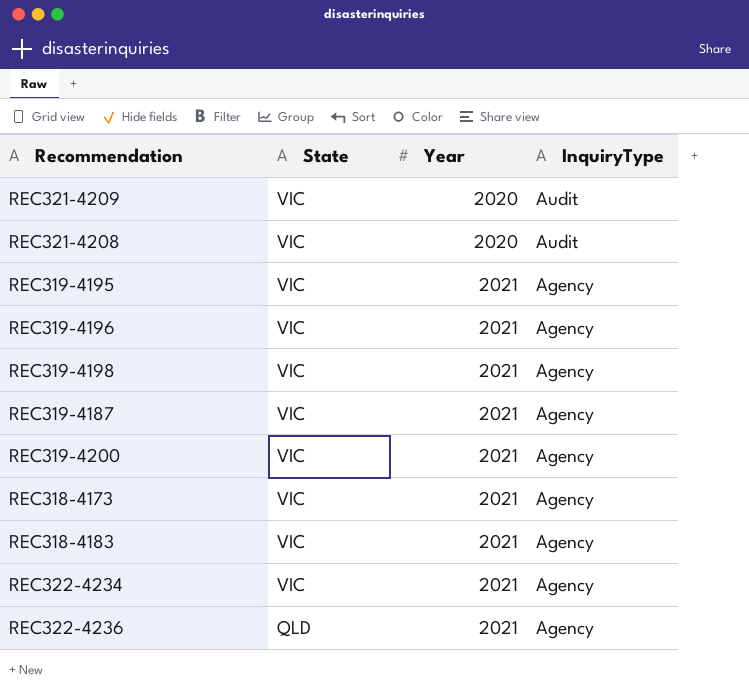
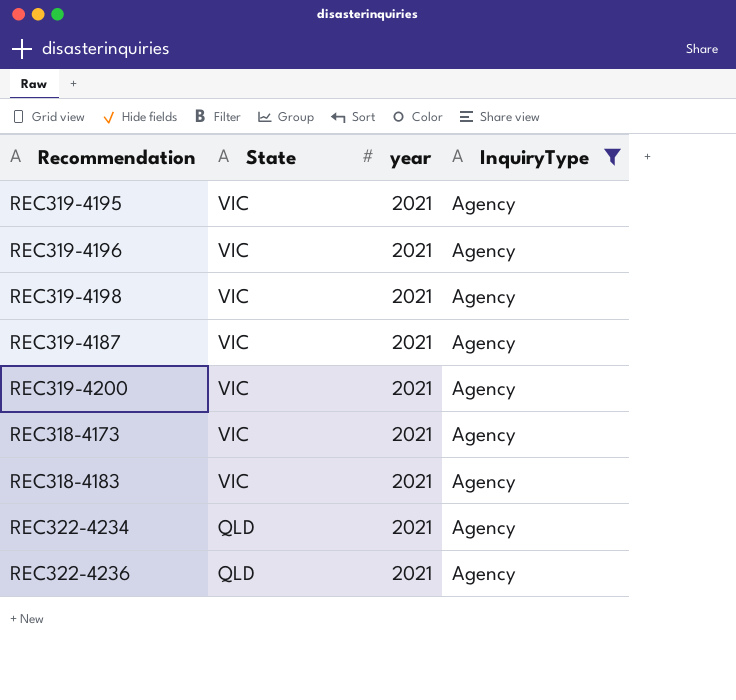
filter: none -> InquiryType = Agency
column name: Year -> year
REC322-4234 | State: VIC -> QLD

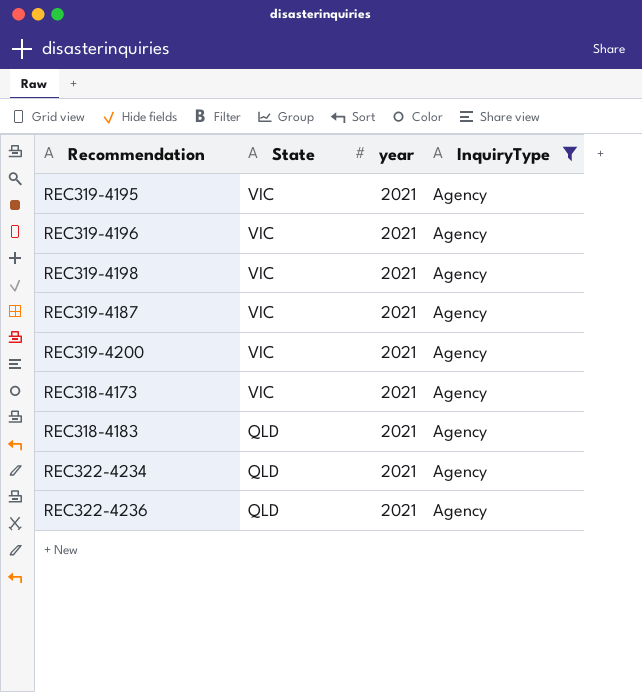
REC318-4183 | State: VIC -> QLD

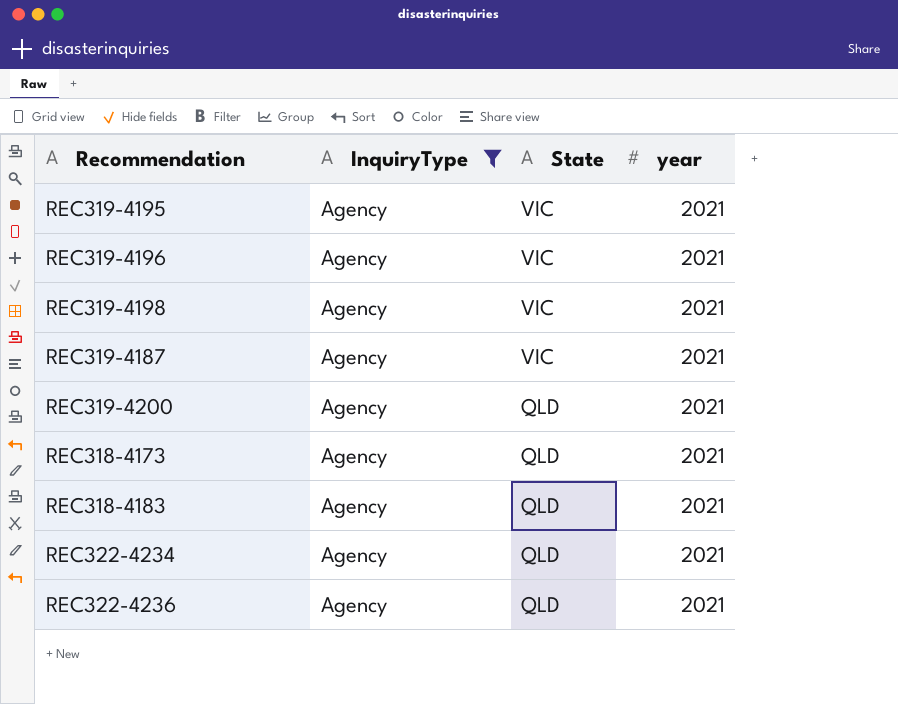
column InquiryType | position: 4 -> 2
REC319-4200 | State: VIC -> QLD
REC318-4173 | State: VIC -> QLD

